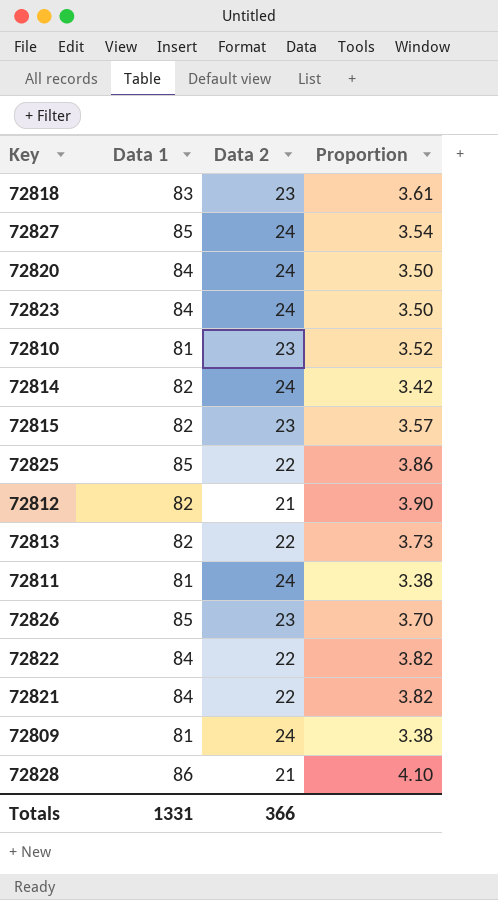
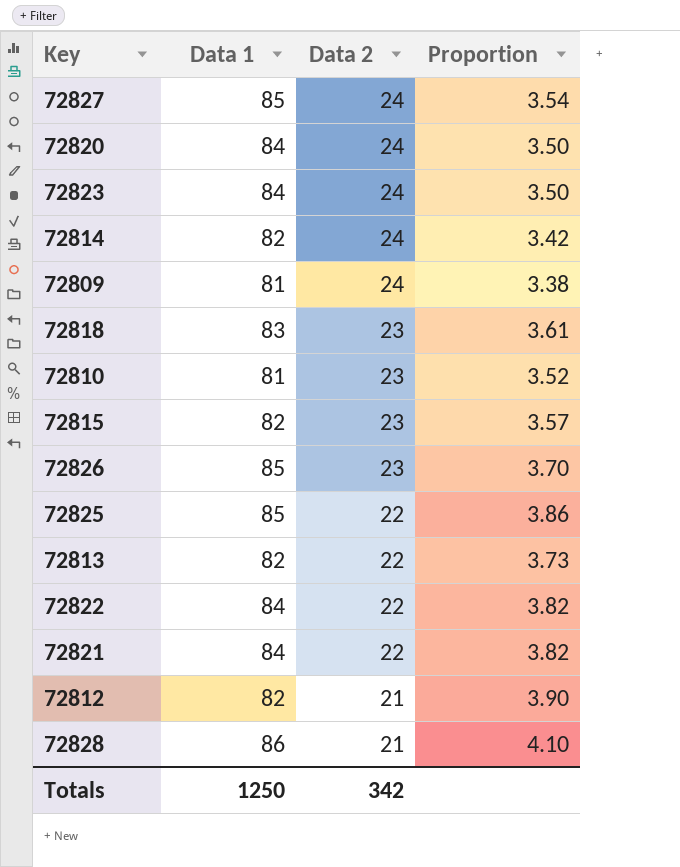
row order: none -> Data 2 descending
row 72811: 81 | 24 | 3.38 -> none
Totals | Data 1: 1331 -> 1250
Totals | Data 2: 366 -> 342

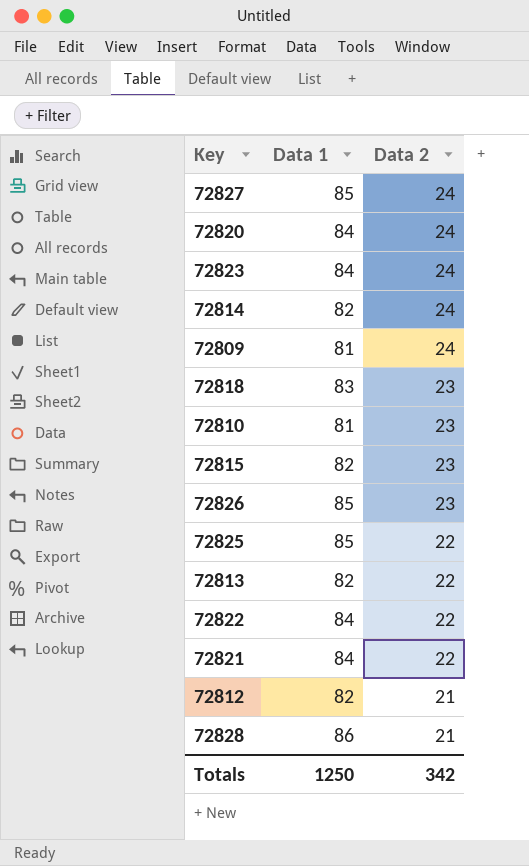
column Proportion | formula: [Data 1] / [Data 2] -> none

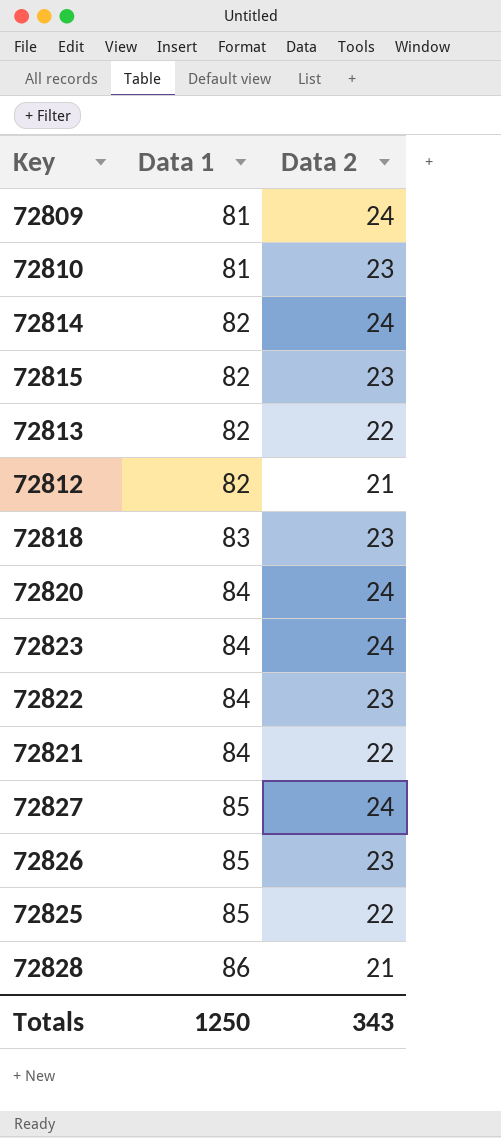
row order: Data 2 descending -> Data 1 ascending
72822 | Data 2: 22 -> 23
Totals | Data 2: 342 -> 343

